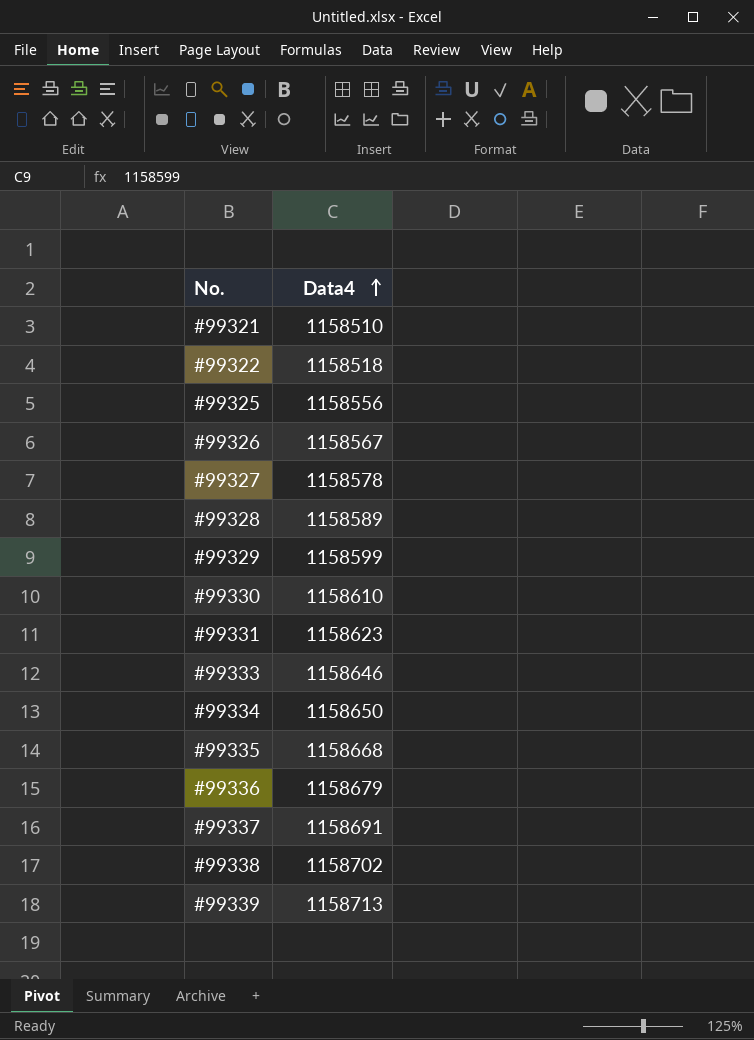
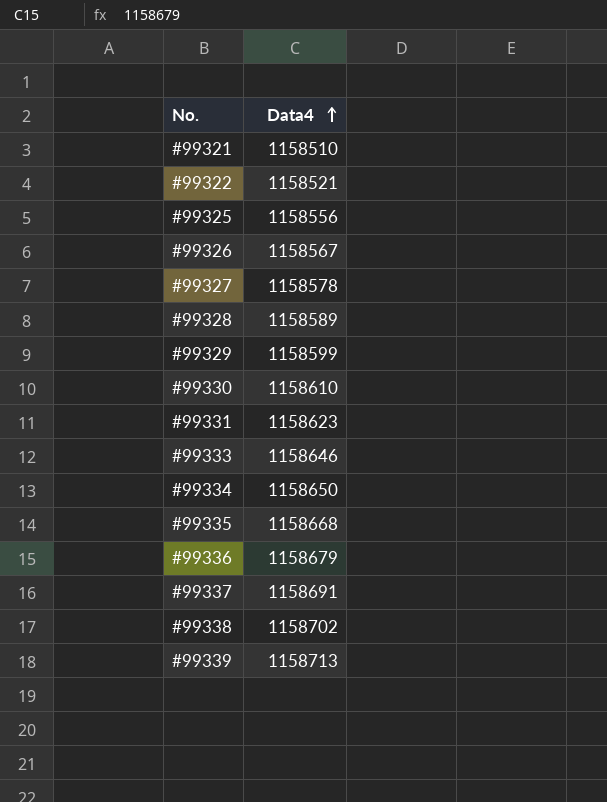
#99322 | Data4: 1158518 -> 1158521

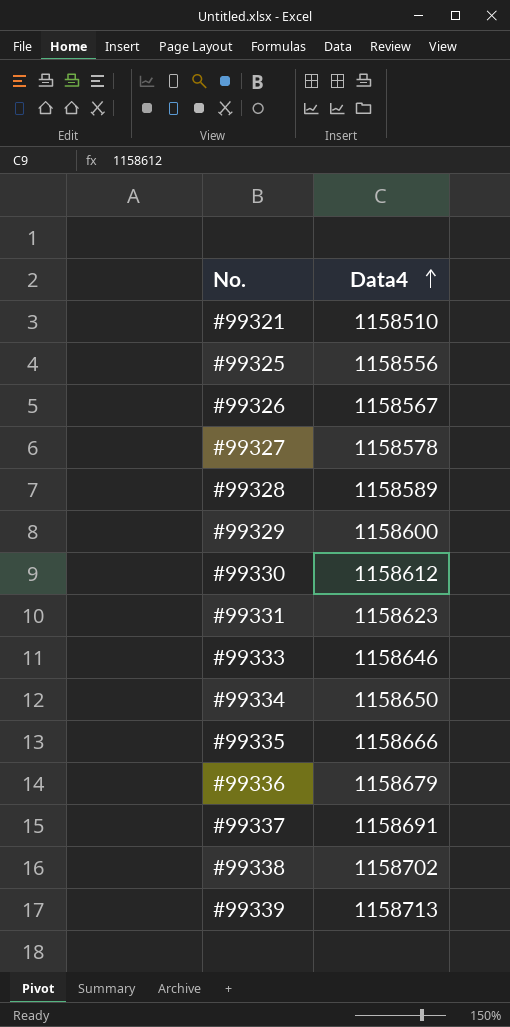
row #99322: 1158521 -> none
#99329 | Data4: 1158599 -> 1158600
#99330 | Data4: 1158610 -> 1158612
#99335 | Data4: 1158668 -> 1158666

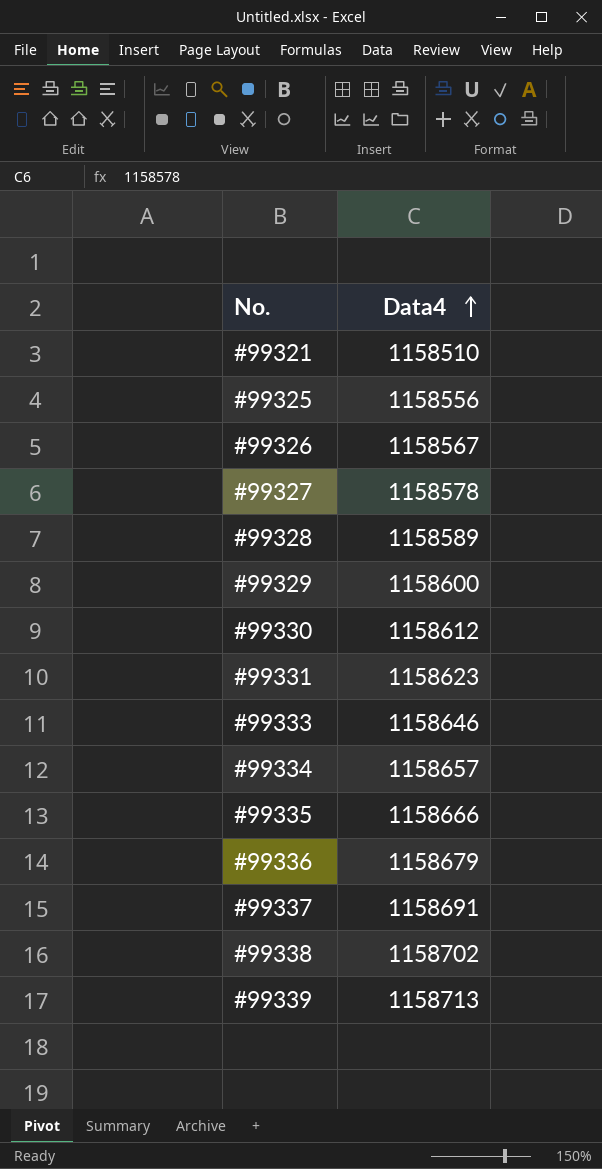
#99334 | Data4: 1158650 -> 1158657

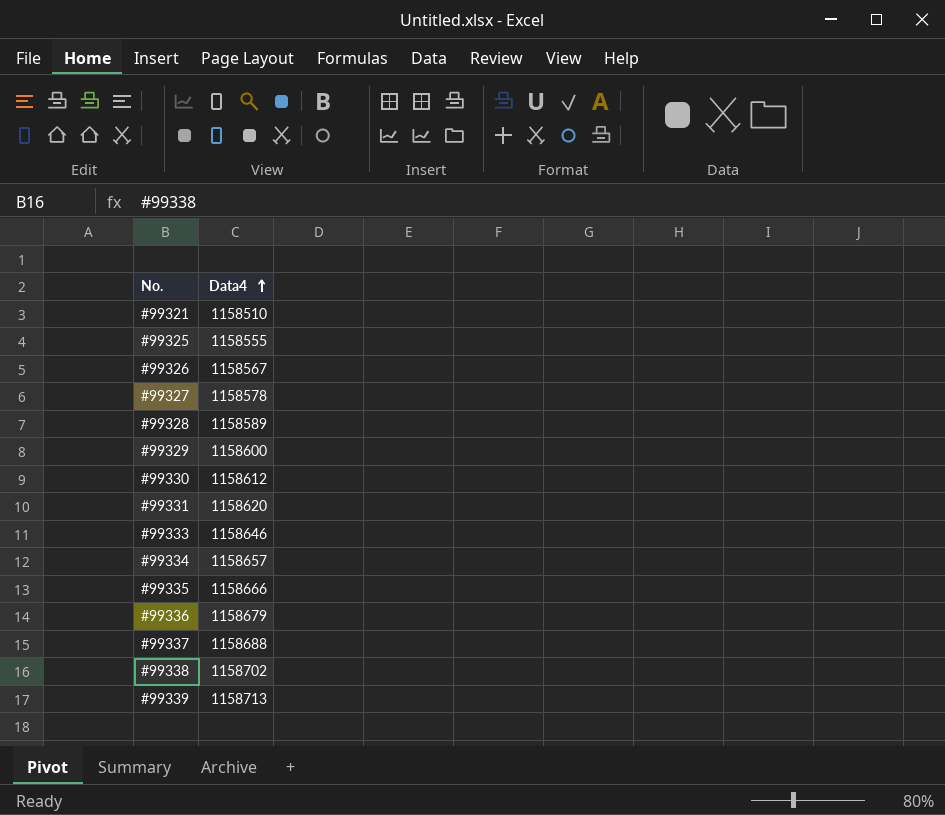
#99325 | Data4: 1158556 -> 1158555
#99331 | Data4: 1158623 -> 1158620
#99337 | Data4: 1158691 -> 1158688

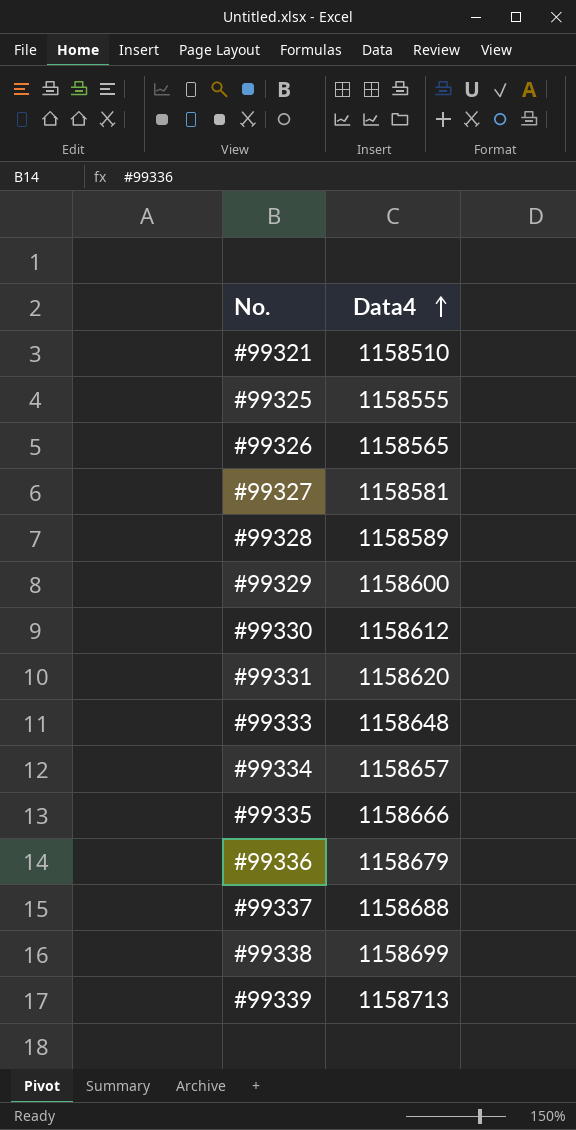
#99326 | Data4: 1158567 -> 1158565
#99327 | Data4: 1158578 -> 1158581
#99333 | Data4: 1158646 -> 1158648
#99338 | Data4: 1158702 -> 1158699

